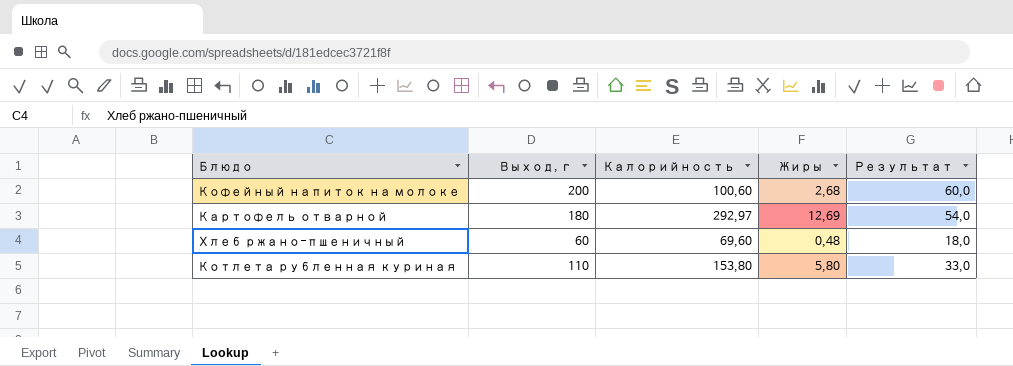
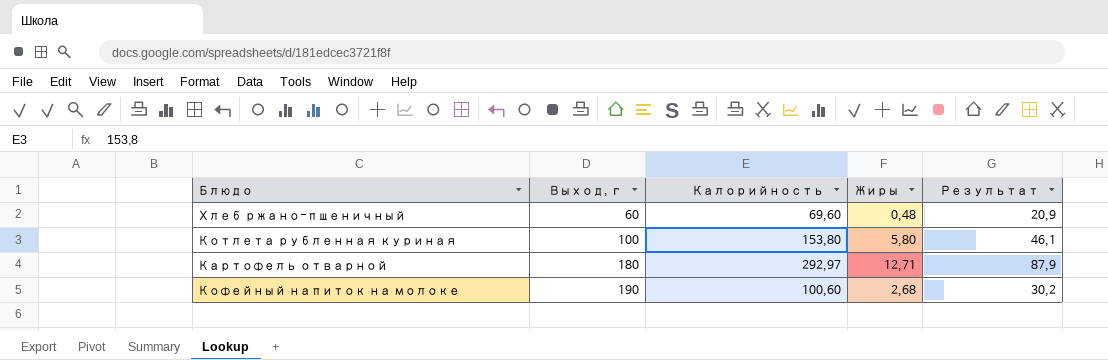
row order: none -> Выход, г ascending
column Результат | formula: [Выход, г] * 0,3 -> [Калорийность] * 0,3
Котлета рубленная куриная | Выход, г: 110 -> 100
Картофель отварной | Жиры: 12,69 -> 12,71
Кофейный напиток на молоке | Выход, г: 200 -> 190

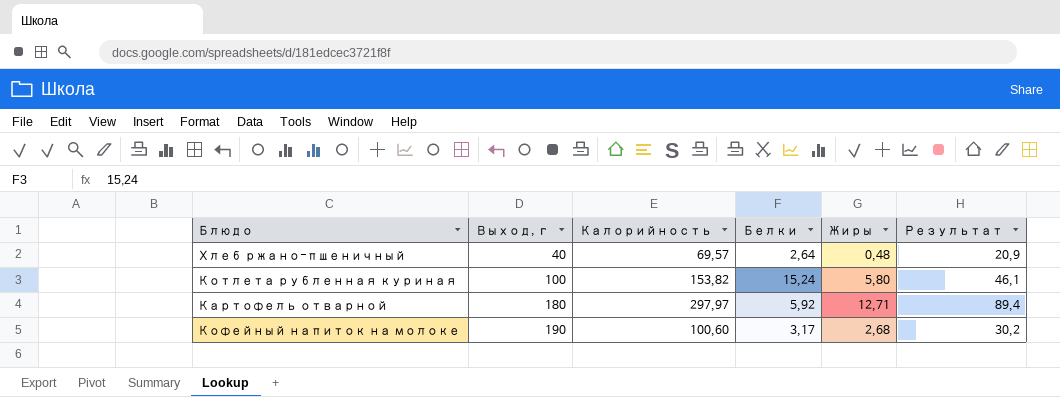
column Белки | position: none -> 4
Хлеб ржано-пшеничный | Выход, г: 60 -> 40
Хлеб ржано-пшеничный | Калорийность: 69,60 -> 69,57
Котлета рубленная куриная | Калорийность: 153,80 -> 153,82
Картофель отварной | Калорийность: 292,97 -> 297,97
Картофель отварной | Результат: 87,9 -> 89,4

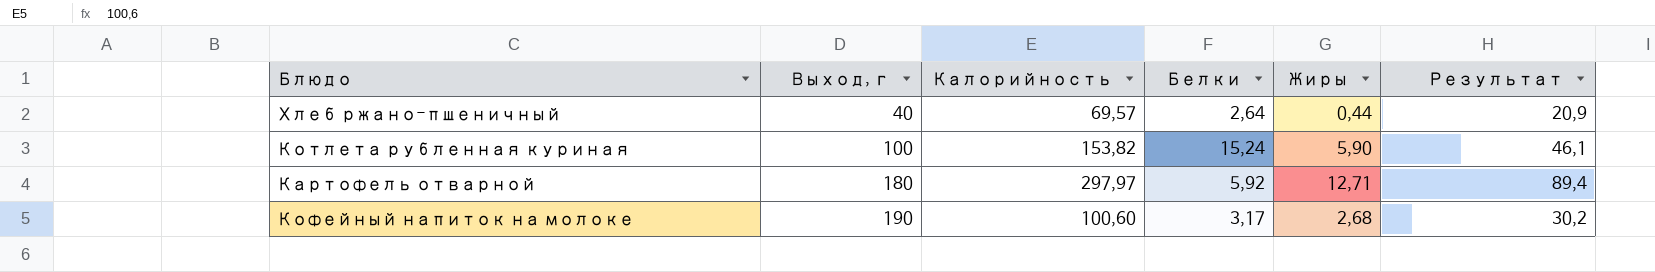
Хлеб ржано-пшеничный | Жиры: 0,48 -> 0,44
Котлета рубленная куриная | Жиры: 5,80 -> 5,90

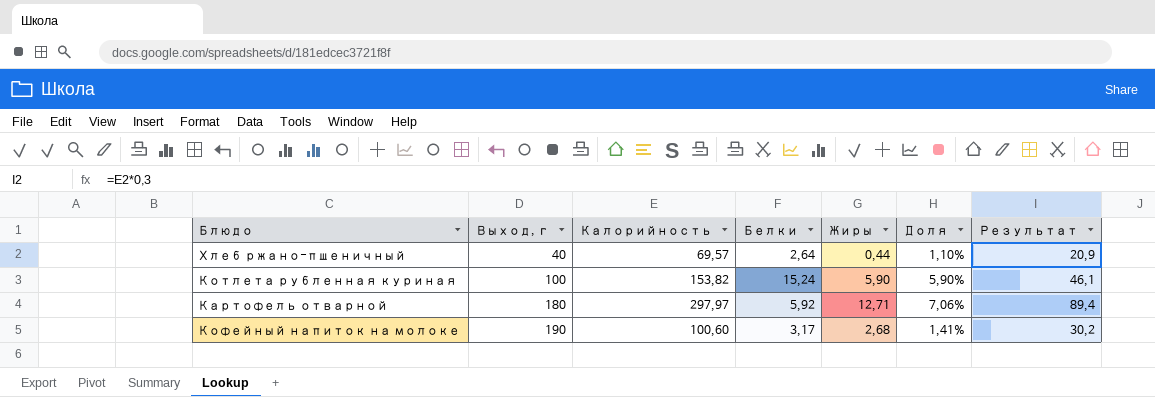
column Доля | formula: none -> [Жиры] / [Выход, г]

